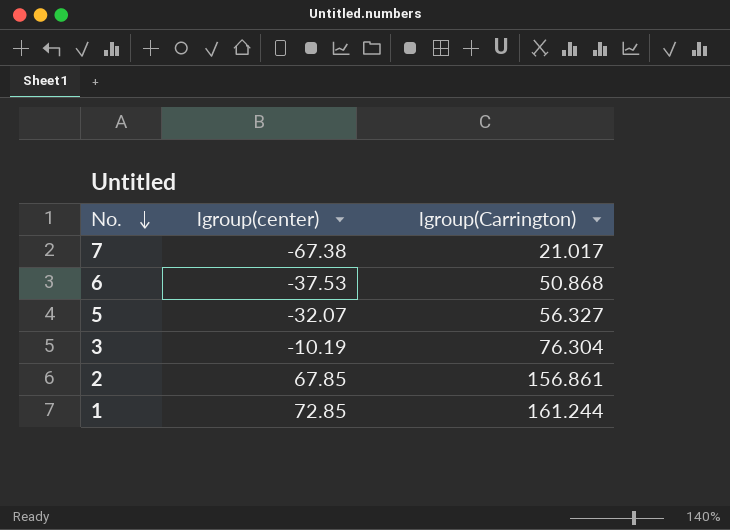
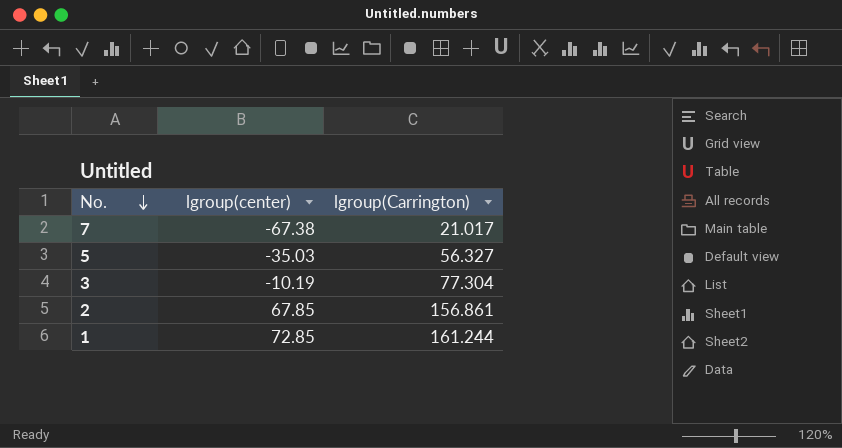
row 6: -37.53 | 50.868 -> none
5 | lgroup(center): -32.07 -> -35.03
3 | lgroup(Carrington): 76.304 -> 77.304

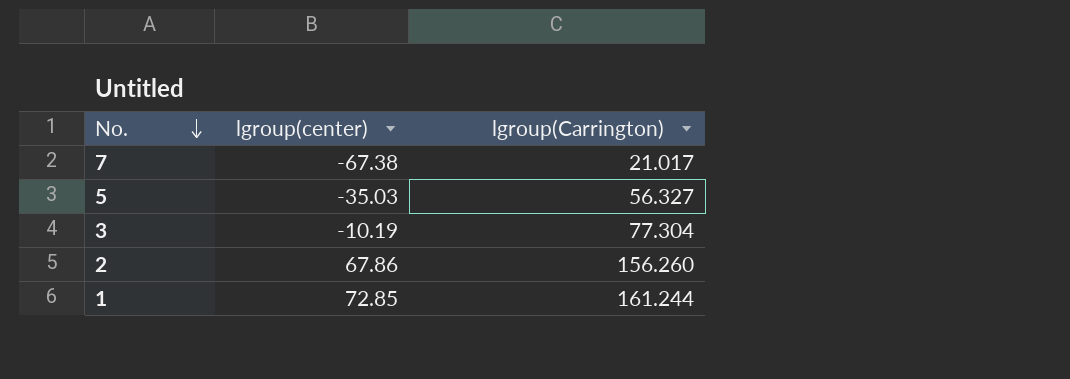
2 | lgroup(center): 67.85 -> 67.86
2 | lgroup(Carrington): 156.861 -> 156.260

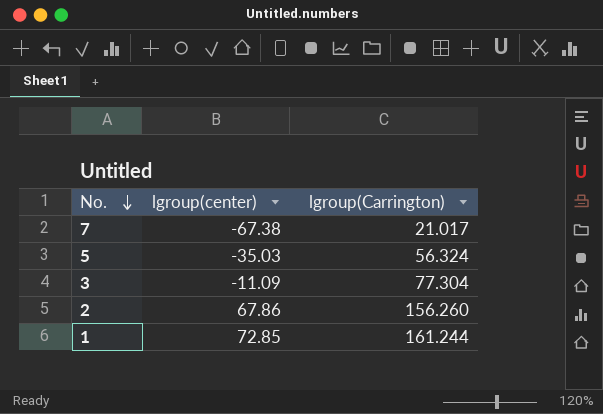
5 | lgroup(Carrington): 56.327 -> 56.324
3 | lgroup(center): -10.19 -> -11.09

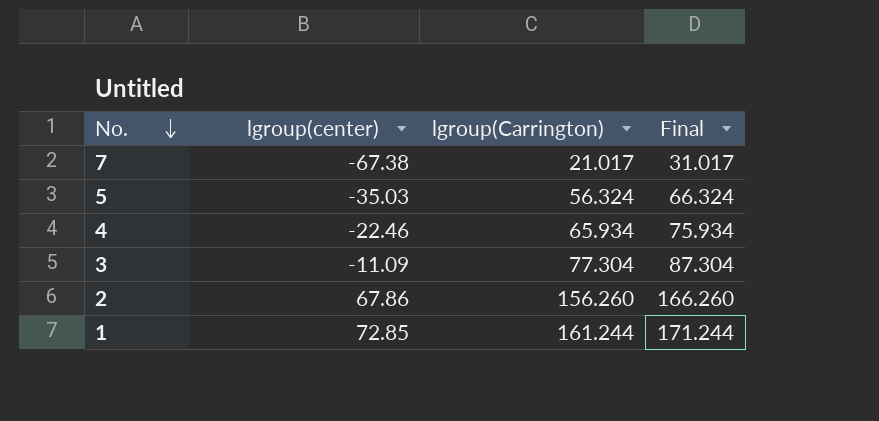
column Final | formula: none -> [lgroup(Carrington)] + 10
row 4: none -> -22.46 | 65.934 | 75.934

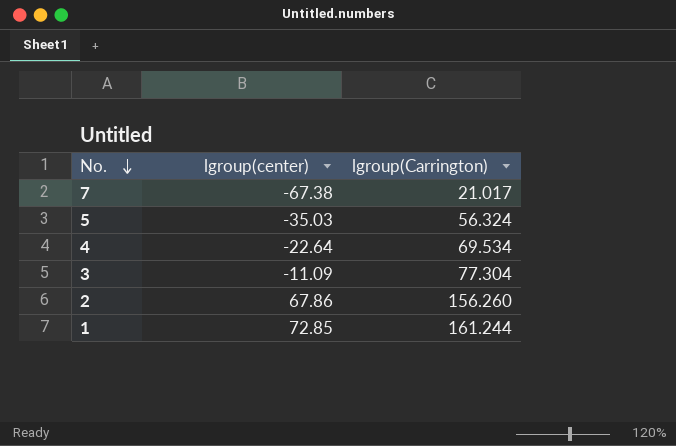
column Final | formula: [lgroup(Carrington)] + 10 -> none
4 | lgroup(center): -22.46 -> -22.64
4 | lgroup(Carrington): 65.934 -> 69.534

